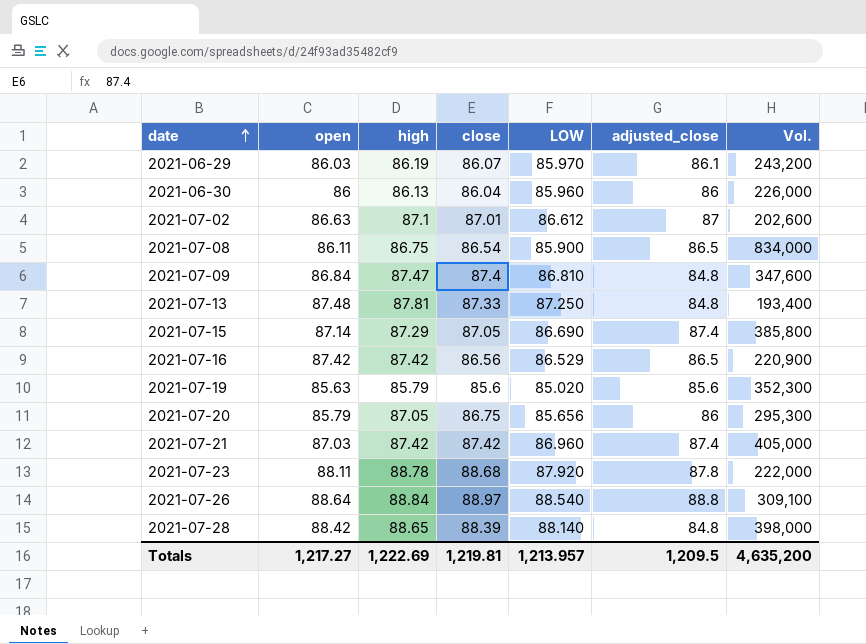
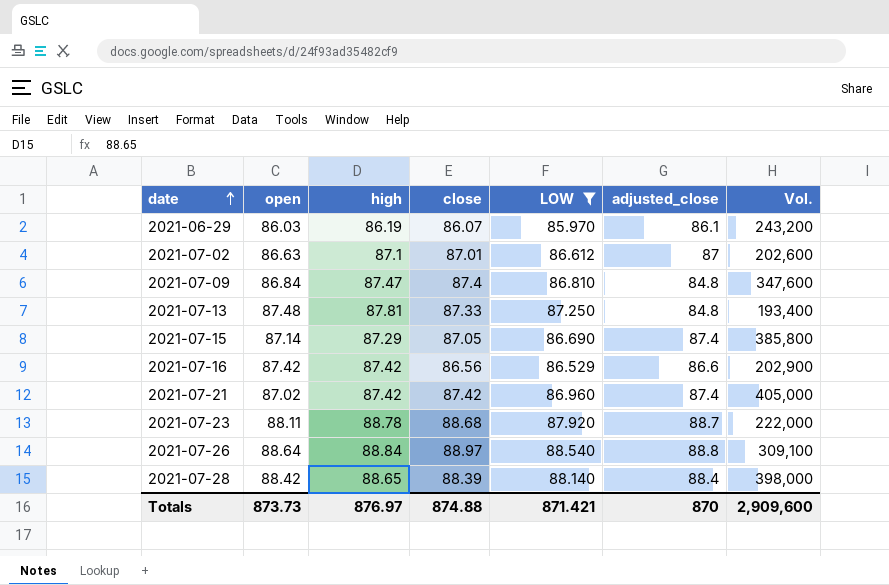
filter: none -> LOW >= 85.970
2021-07-16 | adjusted_close: 86.5 -> 86.6
2021-07-16 | Vol.: 220,900 -> 202,900
2021-07-21 | open: 87.03 -> 87.02
2021-07-23 | adjusted_close: 87.8 -> 88.7
2021-07-28 | adjusted_close: 84.8 -> 88.4
Totals | open: 1,217.27 -> 873.73
Totals | high: 1,222.69 -> 876.97
Totals | close: 1,219.81 -> 874.88
Totals | LOW: 1,213.957 -> 871.421
Totals | adjusted_close: 1,209.5 -> 870
Totals | Vol.: 4,635,200 -> 2,909,600

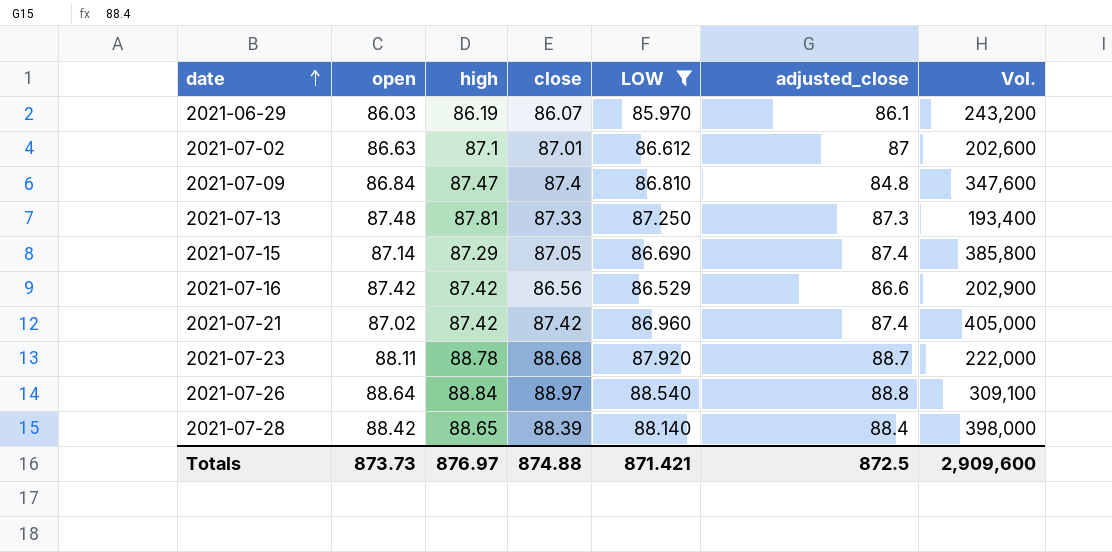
2021-07-13 | adjusted_close: 84.8 -> 87.3
Totals | adjusted_close: 870 -> 872.5

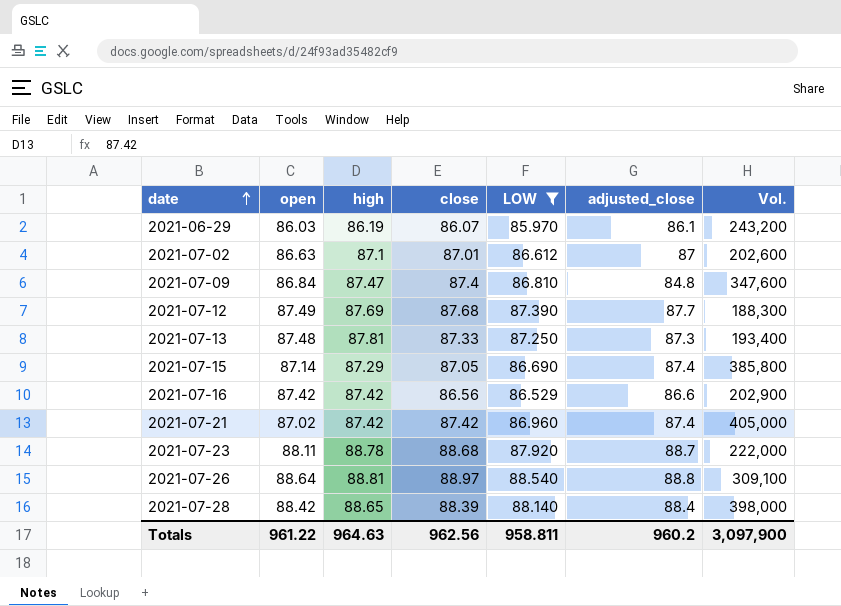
row 2021-07-12: none -> 87.49 | 87.69 | 87.68 | 87.390 | 87.7 | 188,300
2021-07-26 | high: 88.84 -> 88.81
Totals | open: 873.73 -> 961.22
Totals | high: 876.97 -> 964.63
Totals | close: 874.88 -> 962.56
Totals | LOW: 871.421 -> 958.811
Totals | adjusted_close: 872.5 -> 960.2
Totals | Vol.: 2,909,600 -> 3,097,900

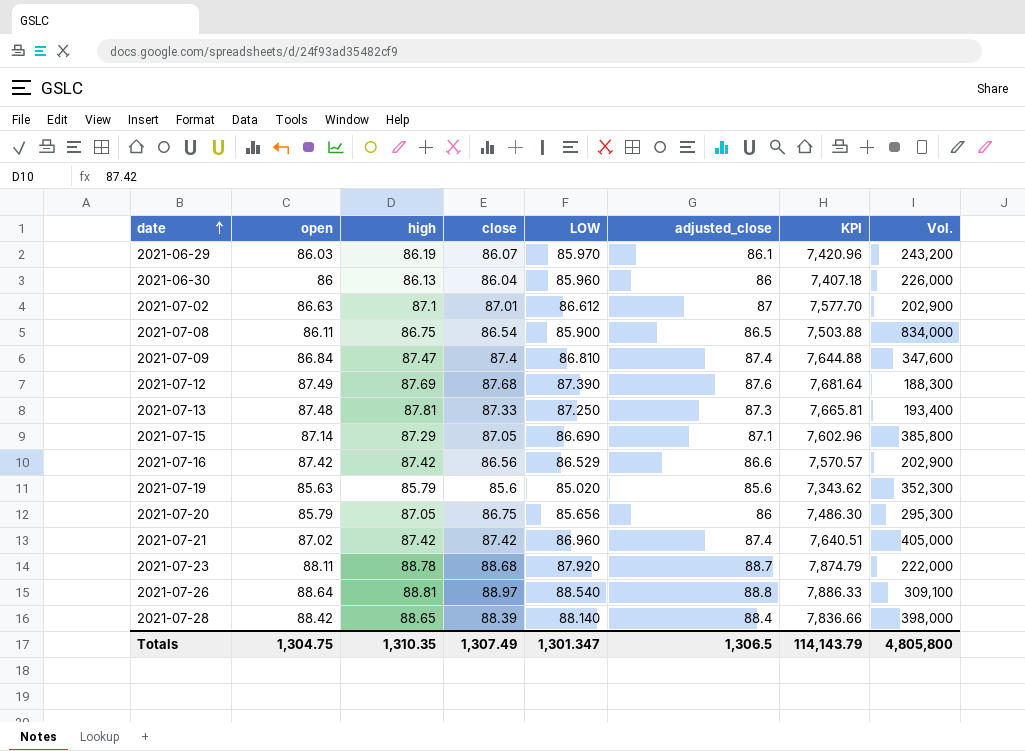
filter: LOW >= 85.970 -> none
column KPI | formula: none -> [high] * [adjusted_close]
2021-07-02 | Vol.: 202,600 -> 202,900
2021-07-09 | adjusted_close: 84.8 -> 87.4
2021-07-12 | adjusted_close: 87.7 -> 87.6
2021-07-15 | adjusted_close: 87.4 -> 87.1
Totals | open: 961.22 -> 1,304.75
Totals | high: 964.63 -> 1,310.35
Totals | close: 962.56 -> 1,307.49
Totals | LOW: 958.811 -> 1,301.347
Totals | adjusted_close: 960.2 -> 1,306.5
Totals | Vol.: 3,097,900 -> 4,805,800

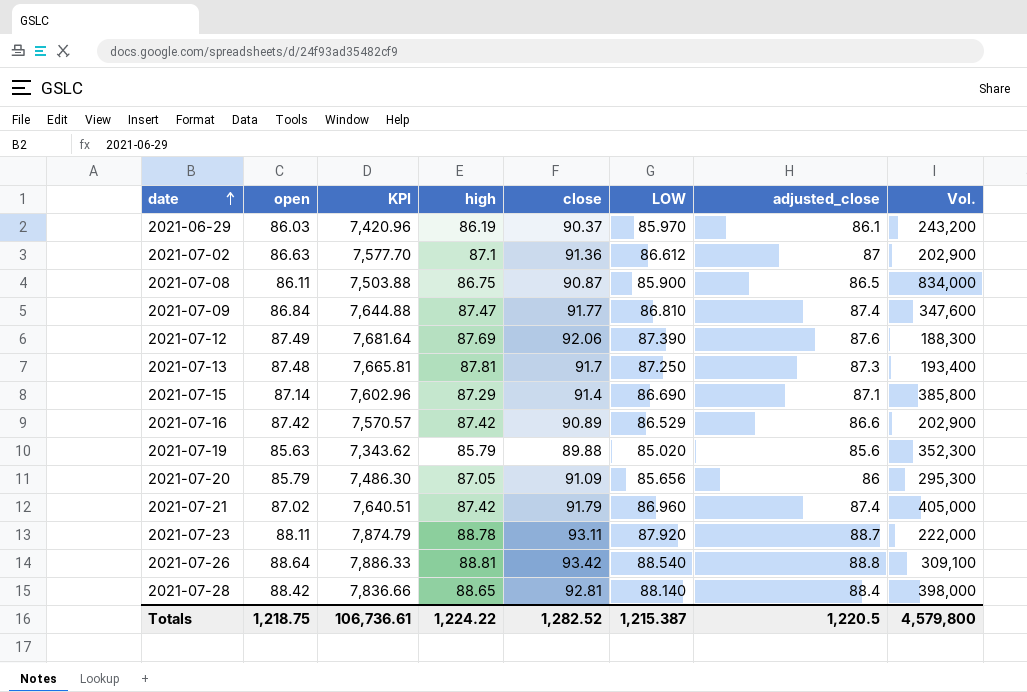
column KPI | position: 7 -> 3
row 2021-06-30: 86 | 86.13 | 86.04 | 85.960 | 86 | 7,407.18 | 226,000 -> none
2021-06-29 | close: 86.07 -> 90.37
2021-07-02 | close: 87.01 -> 91.36
2021-07-08 | close: 86.54 -> 90.87
2021-07-09 | close: 87.4 -> 91.77
2021-07-12 | close: 87.68 -> 92.06
2021-07-13 | close: 87.33 -> 91.7
2021-07-15 | close: 87.05 -> 91.4
2021-07-16 | close: 86.56 -> 90.89
2021-07-19 | close: 85.6 -> 89.88
2021-07-20 | close: 86.75 -> 91.09
2021-07-21 | close: 87.42 -> 91.79
2021-07-23 | close: 88.68 -> 93.11
2021-07-26 | close: 88.97 -> 93.42
2021-07-28 | close: 88.39 -> 92.81
Totals | open: 1,304.75 -> 1,218.75
Totals | KPI: 114,143.79 -> 106,736.61
Totals | high: 1,310.35 -> 1,224.22
Totals | close: 1,307.49 -> 1,282.52
Totals | LOW: 1,301.347 -> 1,215.387
Totals | adjusted_close: 1,306.5 -> 1,220.5
Totals | Vol.: 4,805,800 -> 4,579,800

